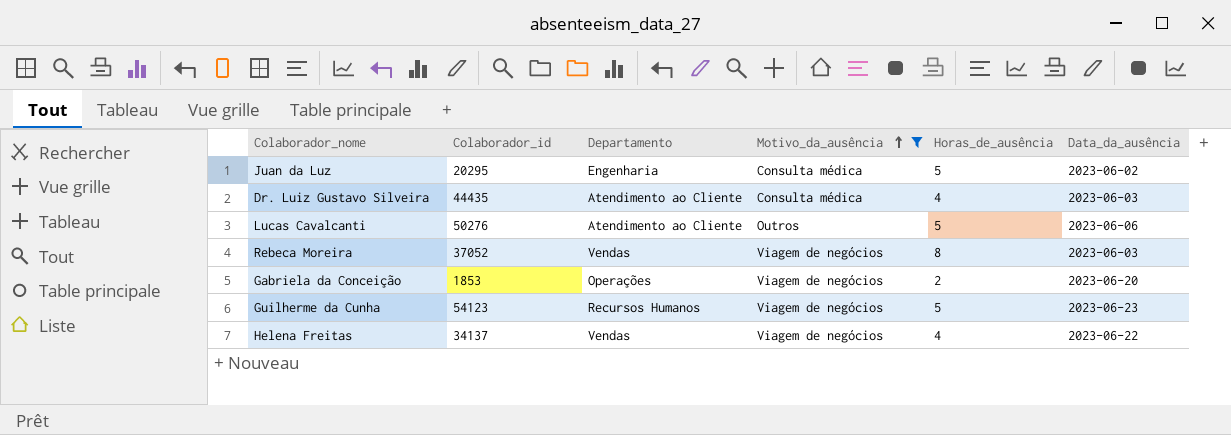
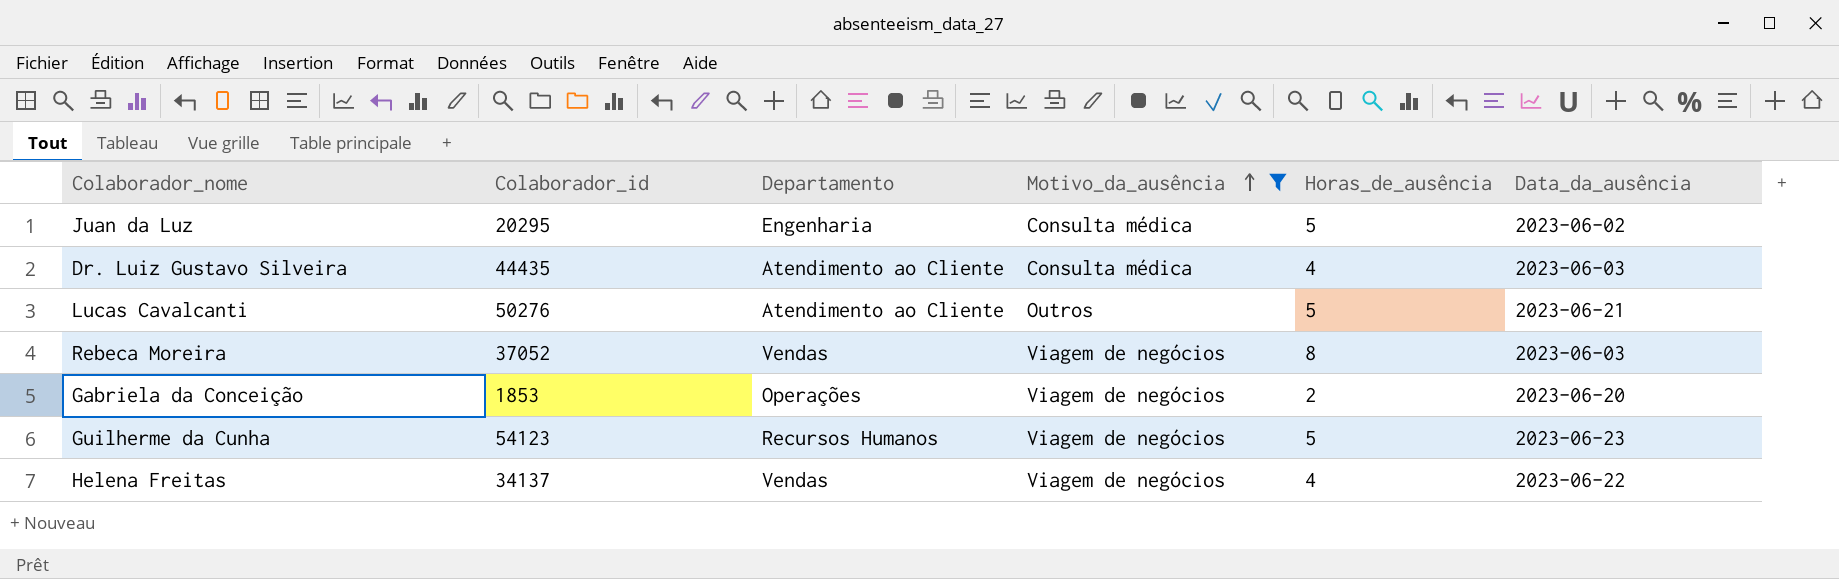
Lucas Cavalcanti | Data_da_ausência: 2023-06-06 -> 2023-06-21

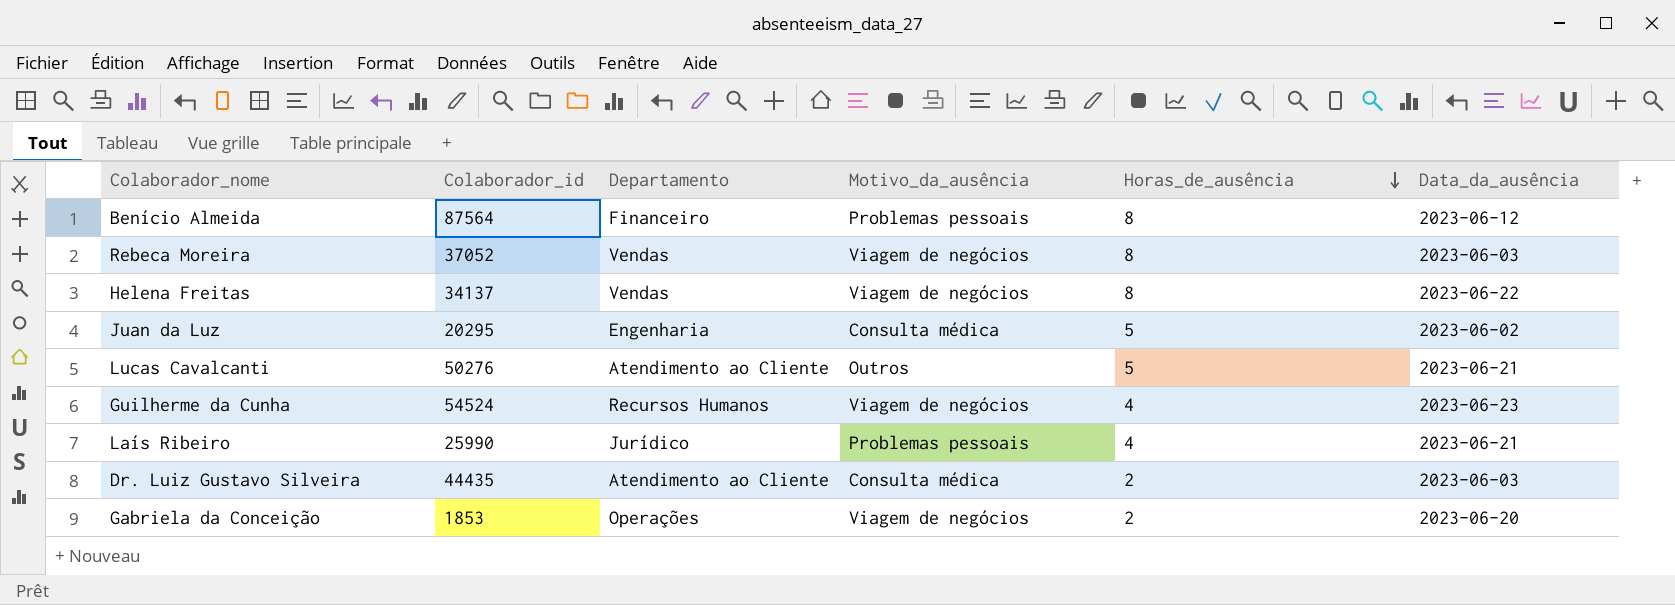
filter: Motivo_da_ausência != Problemas pessoais -> none
row order: Motivo_da_ausência ascending -> Horas_de_ausência descending
Helena Freitas | Horas_de_ausência: 4 -> 8
Guilherme da Cunha | Colaborador_id: 54123 -> 54524
Guilherme da Cunha | Horas_de_ausência: 5 -> 4
Dr. Luiz Gustavo Silveira | Horas_de_ausência: 4 -> 2

